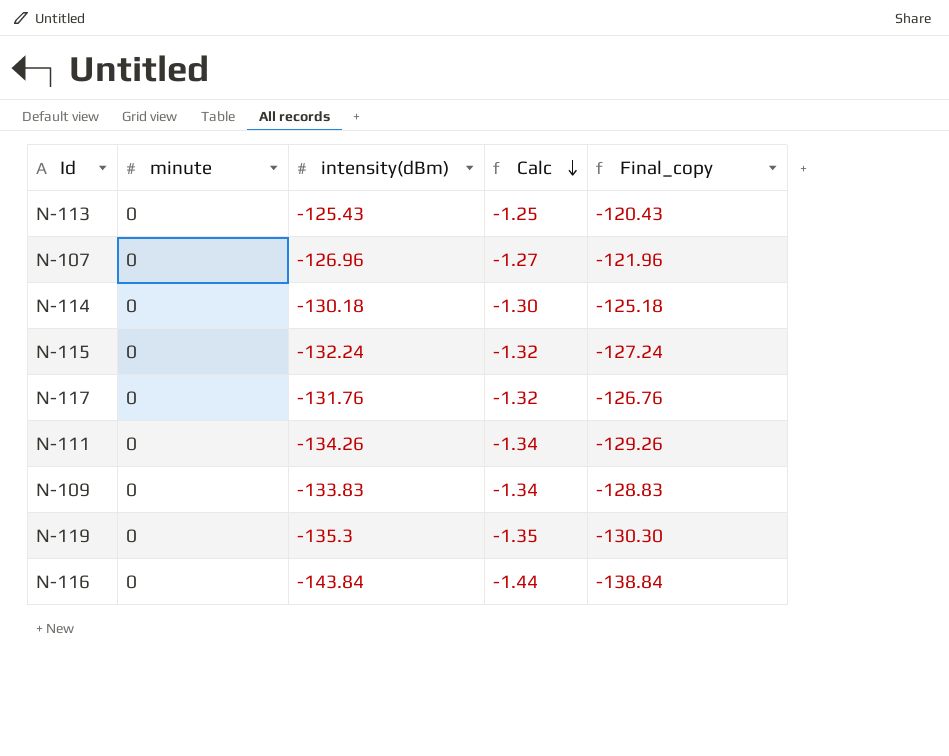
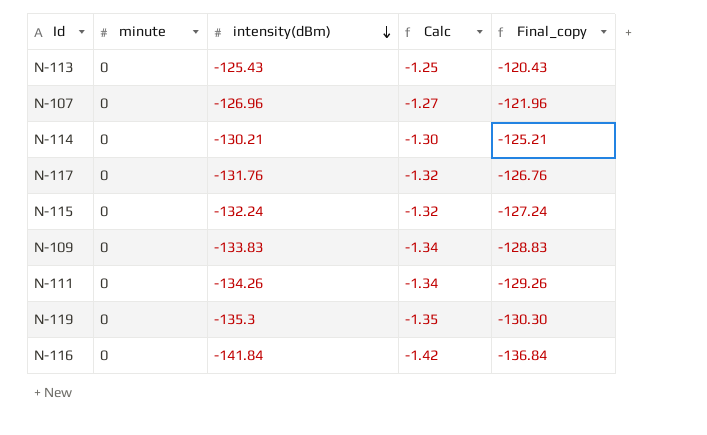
row order: Calc descending -> intensity(dBm) descending
N-114 | intensity(dBm): -130.18 -> -130.21
N-114 | Final_copy: -125.18 -> -125.21
N-116 | intensity(dBm): -143.84 -> -141.84
N-116 | Calc: -1.44 -> -1.42
N-116 | Final_copy: -138.84 -> -136.84

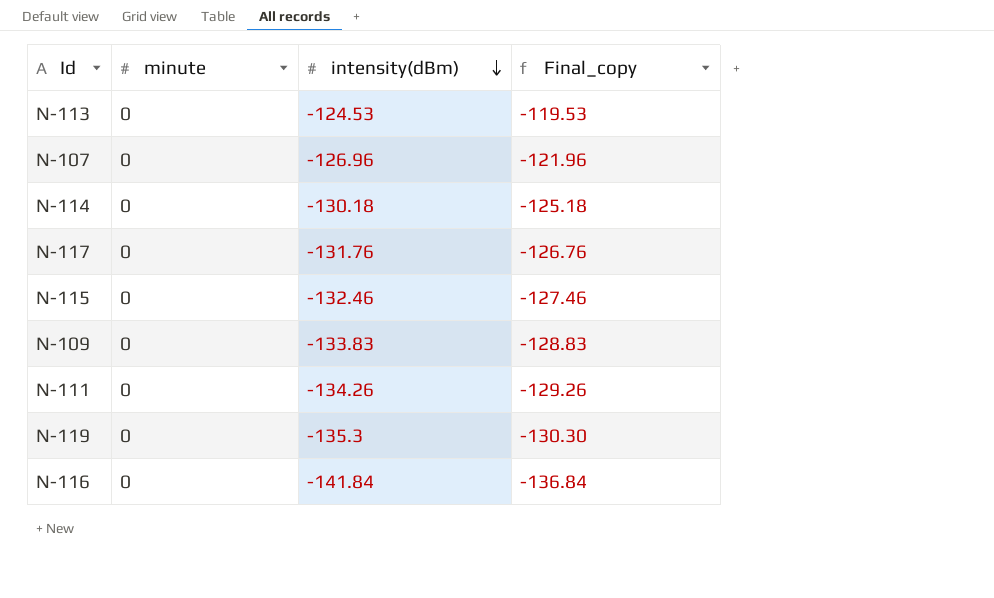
column Calc | formula: [intensity(dBm)] * 0.01 -> none
N-113 | intensity(dBm): -125.43 -> -124.53
N-113 | Final_copy: -120.43 -> -119.53
N-114 | intensity(dBm): -130.21 -> -130.18
N-114 | Final_copy: -125.21 -> -125.18
N-115 | intensity(dBm): -132.24 -> -132.46
N-115 | Final_copy: -127.24 -> -127.46

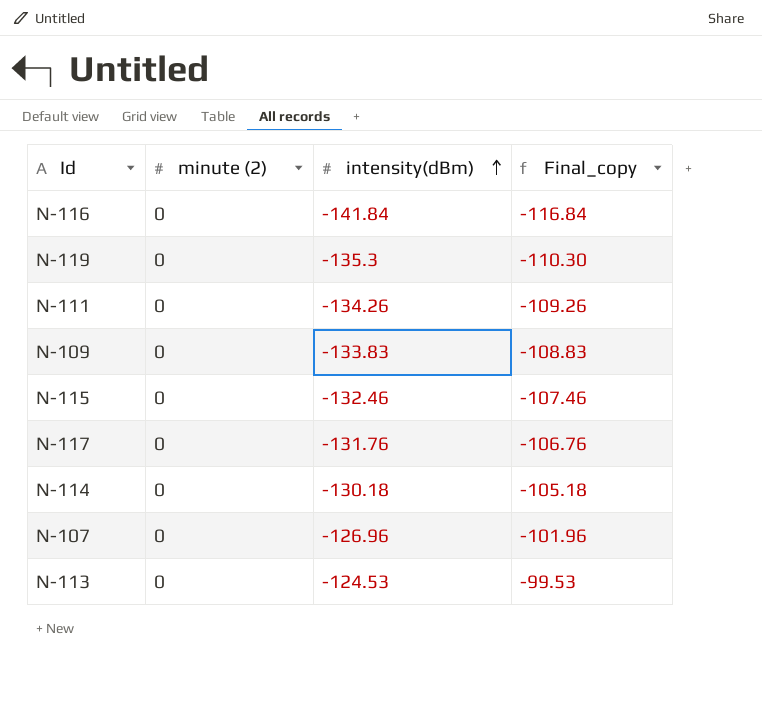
row order: intensity(dBm) descending -> intensity(dBm) ascending
column name: minute -> minute (2)
column Final_copy | formula: [intensity(dBm)] + 5 -> [intensity(dBm)] + 25

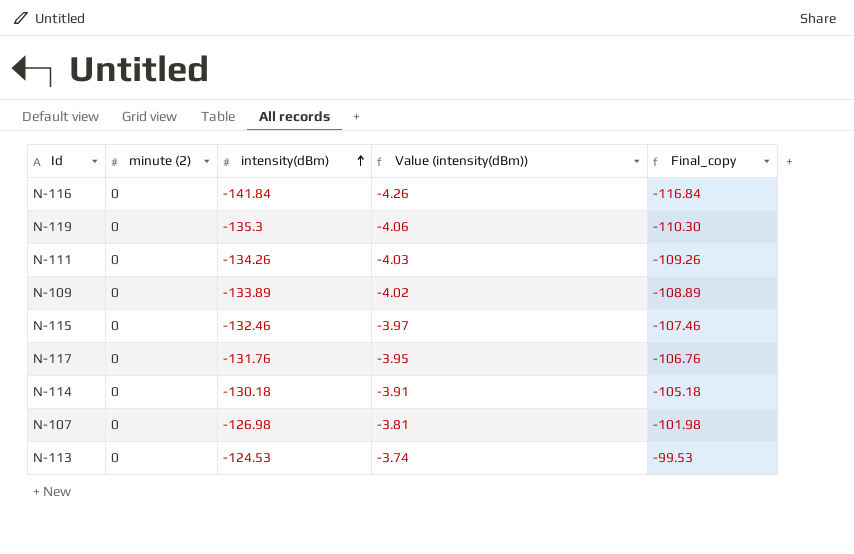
column Value (intensity(dBm)) | formula: none -> [intensity(dBm)] * 0.03
N-109 | intensity(dBm): -133.83 -> -133.89
N-109 | Final_copy: -108.83 -> -108.89
N-107 | intensity(dBm): -126.96 -> -126.98
N-107 | Final_copy: -101.96 -> -101.98

